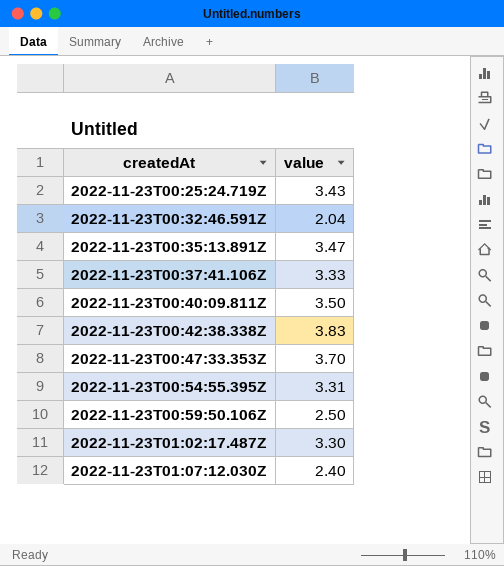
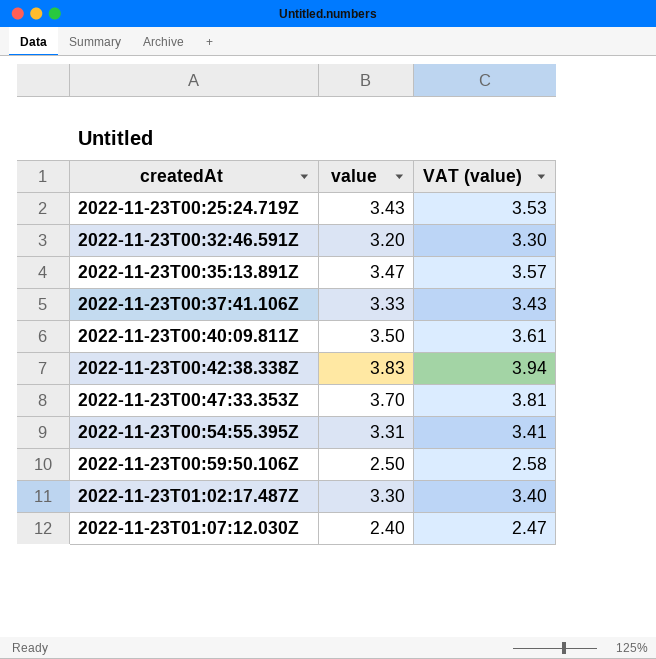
column VAT (value) | formula: none -> [value] * 1.03
2022-11-23T00:32:46.591Z | value: 2.04 -> 3.20

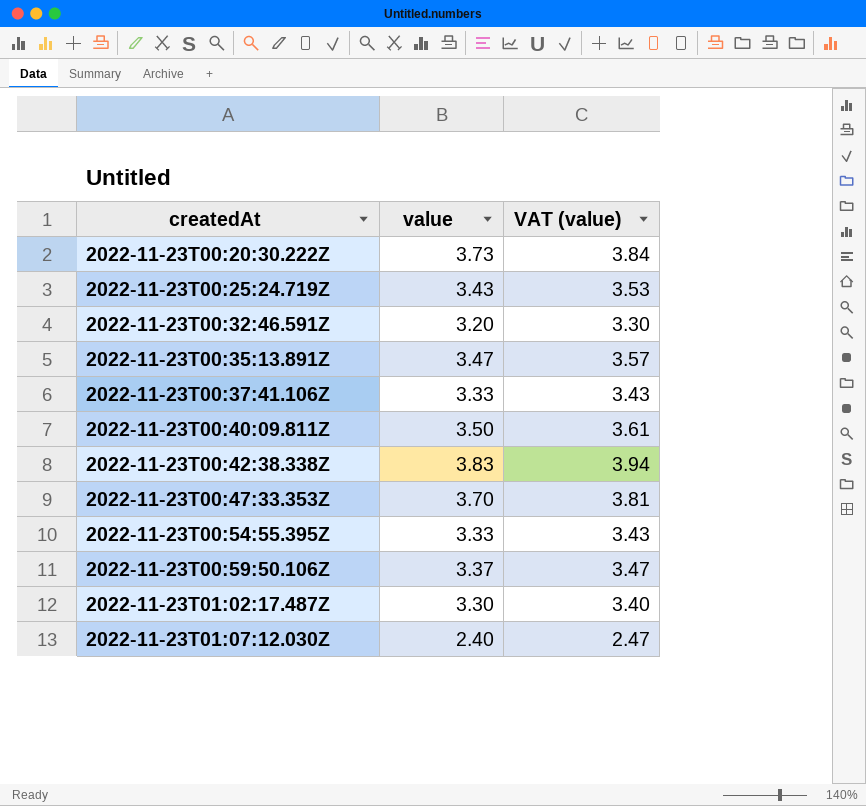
row 2022-11-23T00:20:30.222Z: none -> 3.73 | 3.84
2022-11-23T00:54:55.395Z | value: 3.31 -> 3.33
2022-11-23T00:54:55.395Z | VAT (value): 3.41 -> 3.43
2022-11-23T00:59:50.106Z | value: 2.50 -> 3.37
2022-11-23T00:59:50.106Z | VAT (value): 2.58 -> 3.47

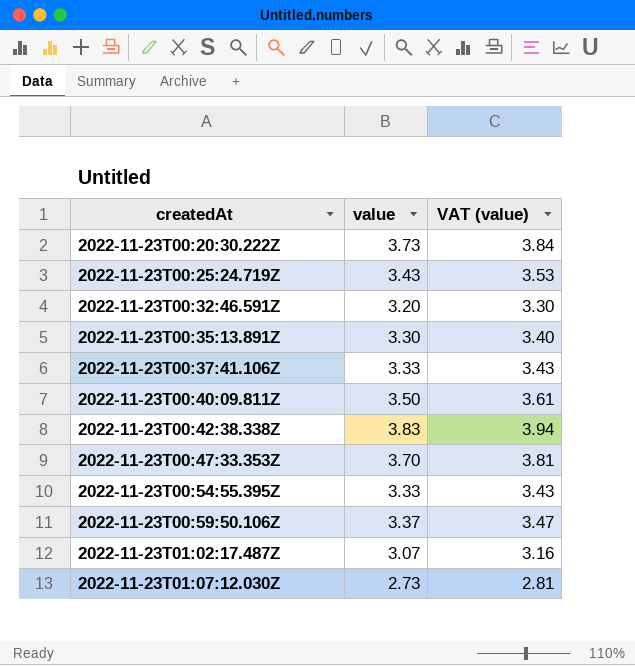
2022-11-23T00:35:13.891Z | value: 3.47 -> 3.30
2022-11-23T00:35:13.891Z | VAT (value): 3.57 -> 3.40
2022-11-23T01:02:17.487Z | value: 3.30 -> 3.07
2022-11-23T01:02:17.487Z | VAT (value): 3.40 -> 3.16
2022-11-23T01:07:12.030Z | value: 2.40 -> 2.73
2022-11-23T01:07:12.030Z | VAT (value): 2.47 -> 2.81

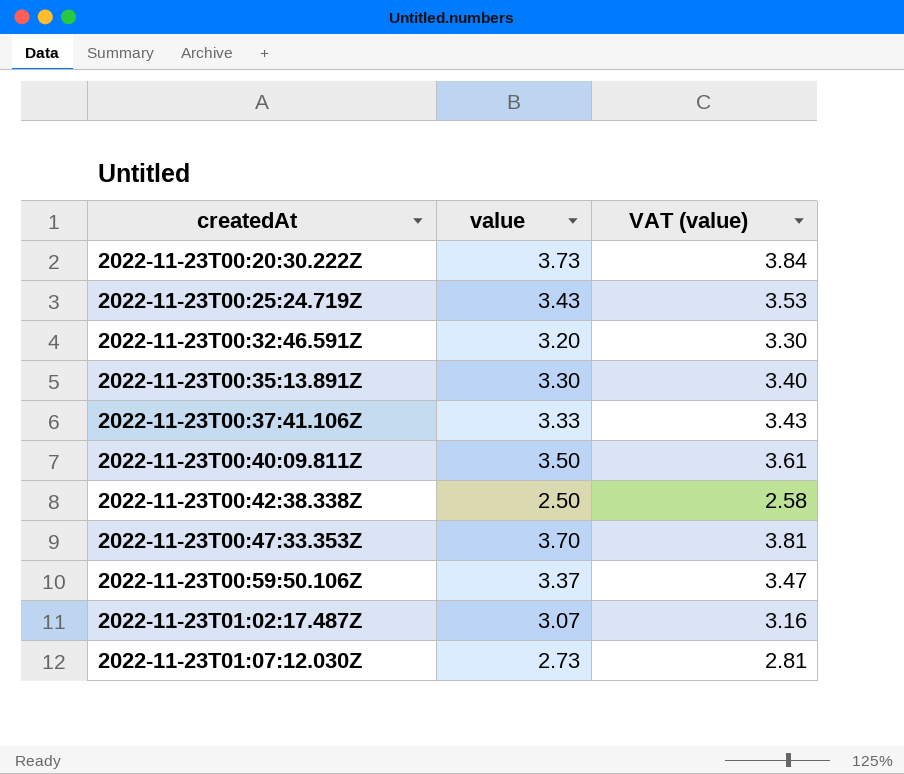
row 2022-11-23T00:54:55.395Z: 3.33 | 3.43 -> none
2022-11-23T00:42:38.338Z | value: 3.83 -> 2.50
2022-11-23T00:42:38.338Z | VAT (value): 3.94 -> 2.58

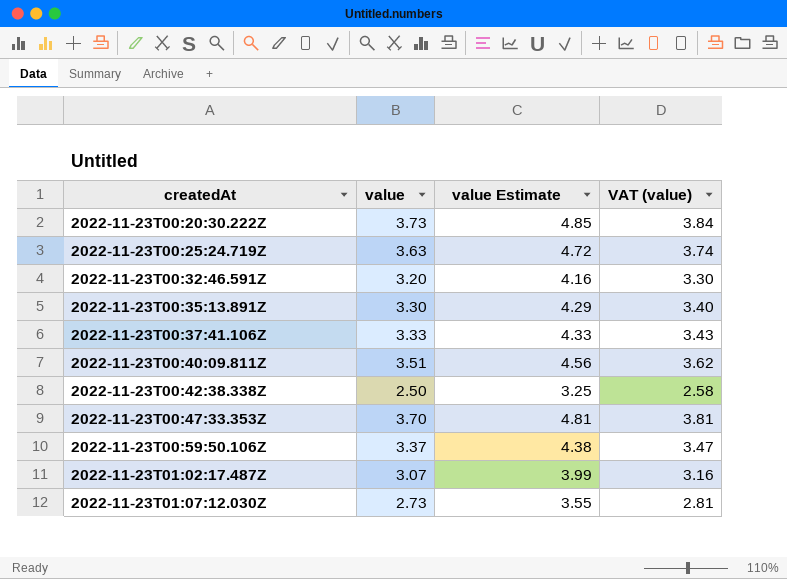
column value Estimate | formula: none -> [value] * 1.3
2022-11-23T00:25:24.719Z | value: 3.43 -> 3.63
2022-11-23T00:25:24.719Z | VAT (value): 3.53 -> 3.74
2022-11-23T00:40:09.811Z | value: 3.50 -> 3.51
2022-11-23T00:40:09.811Z | VAT (value): 3.61 -> 3.62

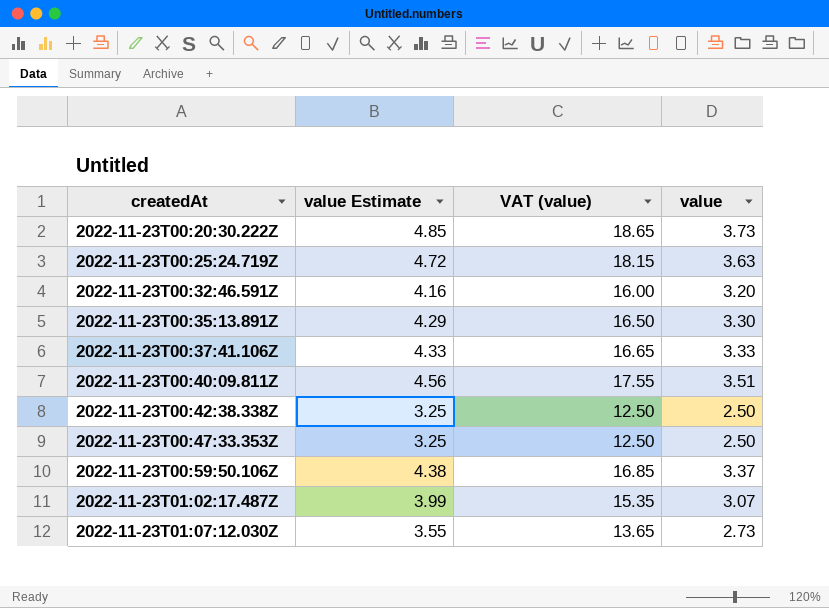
column VAT (value) | formula: [value] * 1.03 -> [value] * 5
column value | position: 2 -> 4
2022-11-23T00:47:33.353Z | value Estimate: 4.81 -> 3.25
2022-11-23T00:47:33.353Z | value: 3.70 -> 2.50

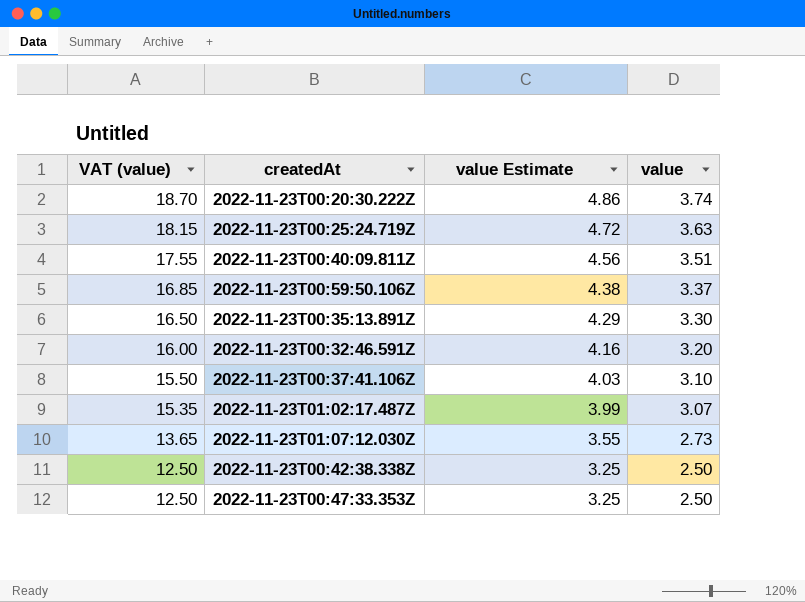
row order: createdAt ascending -> VAT (value) descending
column VAT (value) | position: 3 -> 1
2022-11-23T00:20:30.222Z | VAT (value): 18.65 -> 18.70
2022-11-23T00:20:30.222Z | value Estimate: 4.85 -> 4.86
2022-11-23T00:20:30.222Z | value: 3.73 -> 3.74
2022-11-23T00:37:41.106Z | VAT (value): 16.65 -> 15.50
2022-11-23T00:37:41.106Z | value Estimate: 4.33 -> 4.03
2022-11-23T00:37:41.106Z | value: 3.33 -> 3.10

